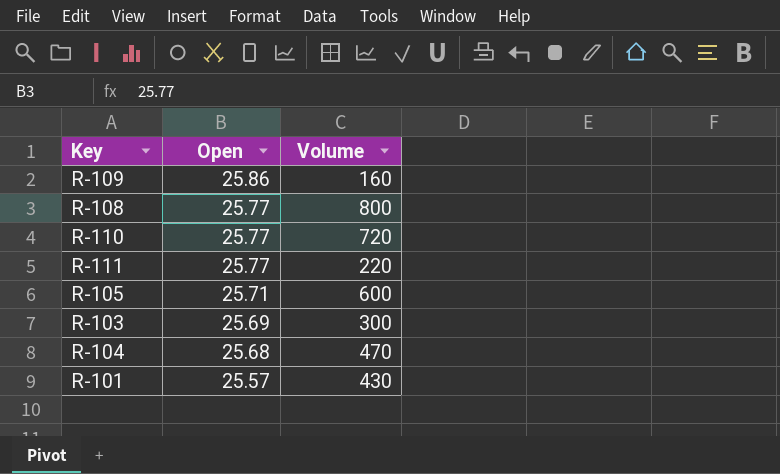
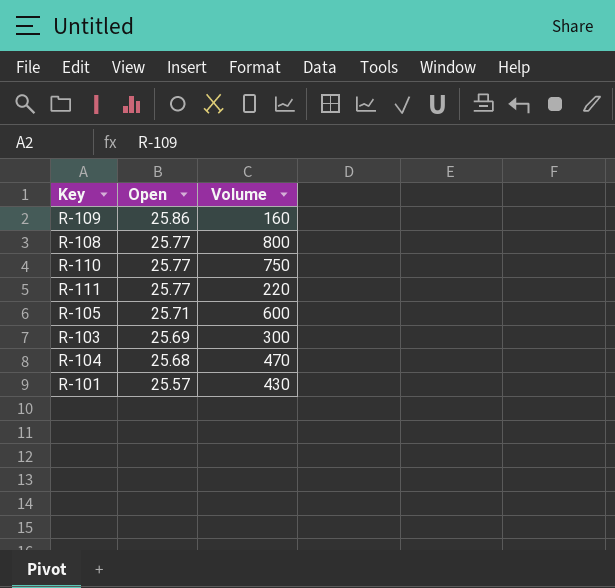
R-110 | Volume: 720 -> 750

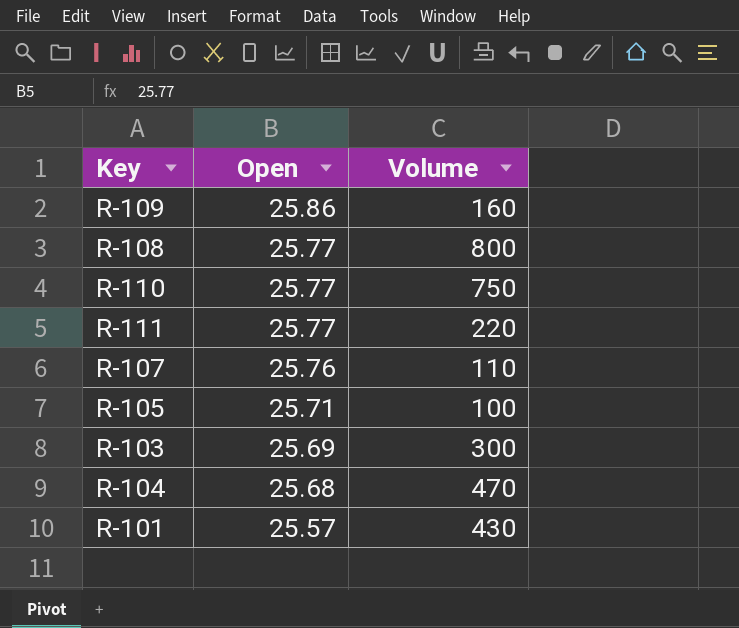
row R-107: none -> 25.76 | 110
R-105 | Volume: 600 -> 100

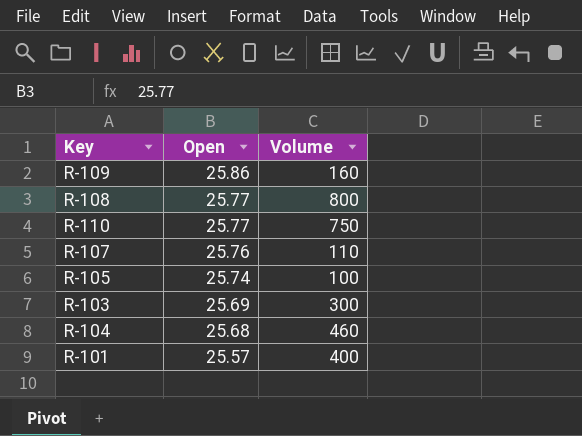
row R-111: 25.77 | 220 -> none
R-105 | Open: 25.71 -> 25.74
R-104 | Volume: 470 -> 460
R-101 | Volume: 430 -> 400

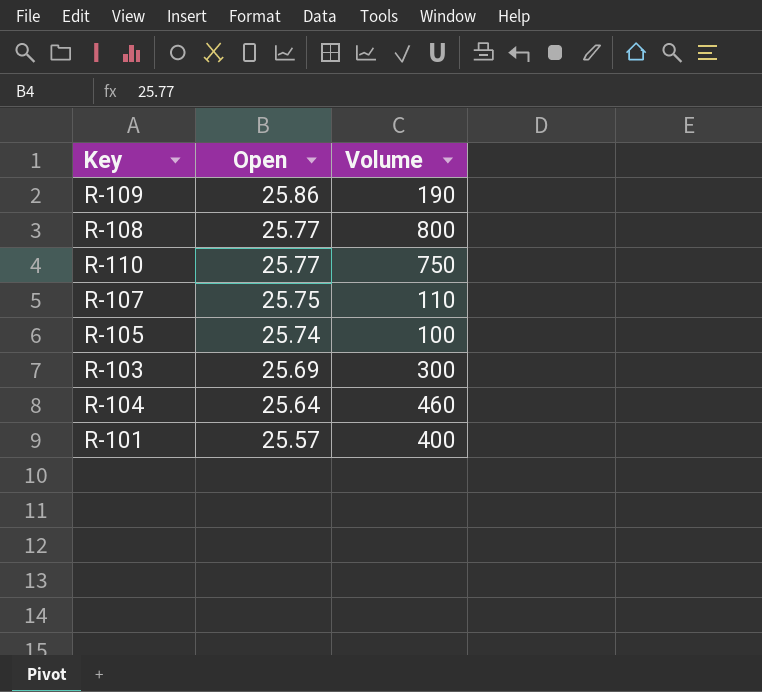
R-109 | Volume: 160 -> 190
R-107 | Open: 25.76 -> 25.75
R-104 | Open: 25.68 -> 25.64

